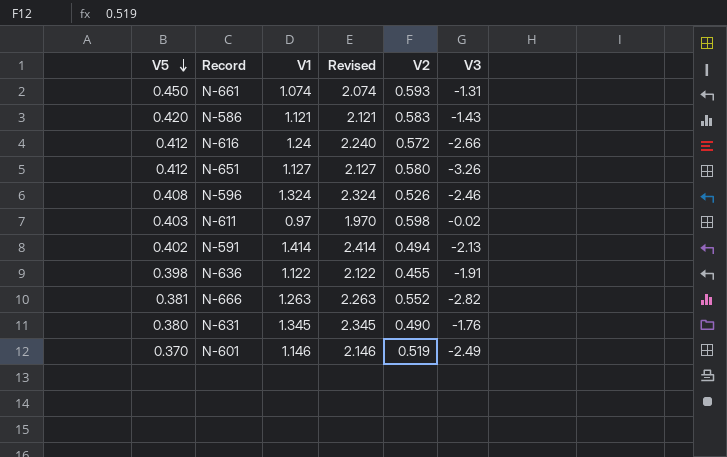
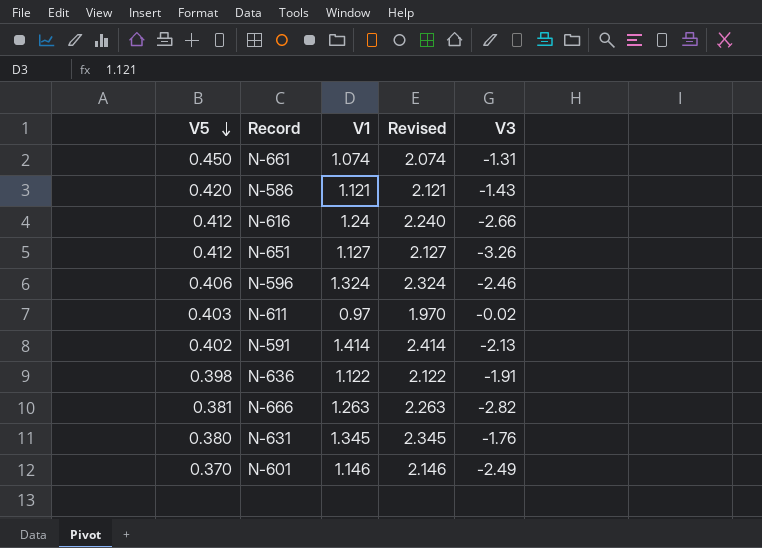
column V2 | position: 5 -> none
N-596 | V5: 0.408 -> 0.406

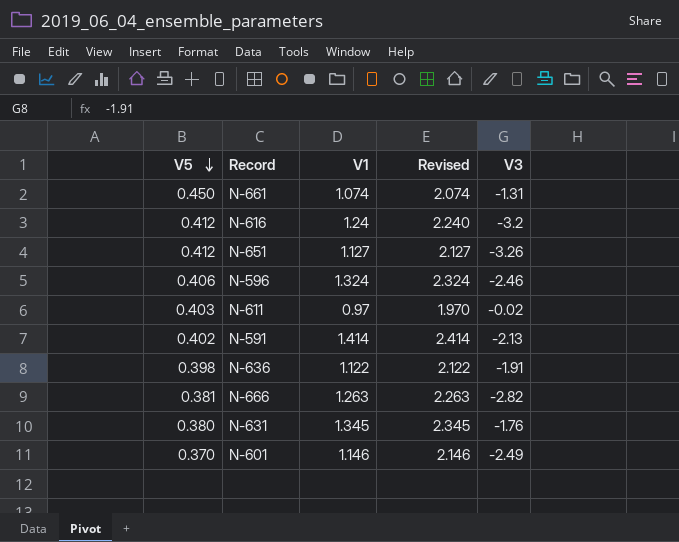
row N-586: 0.420 | 1.121 | 2.121 | -1.43 -> none
N-616 | V3: -2.66 -> -3.2

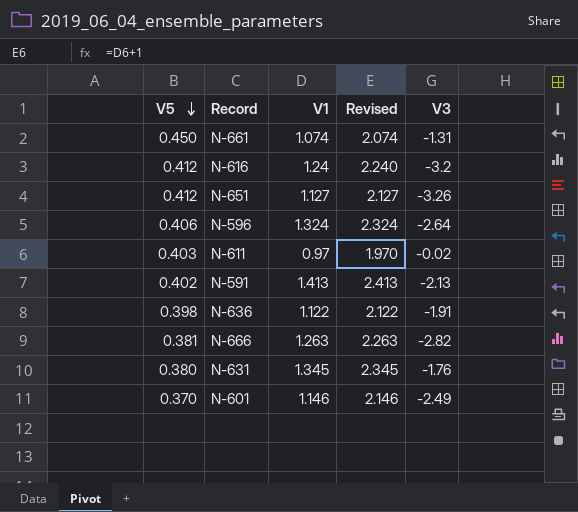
N-596 | V3: -2.46 -> -2.64
N-591 | V1: 1.414 -> 1.413
N-591 | Revised: 2.414 -> 2.413

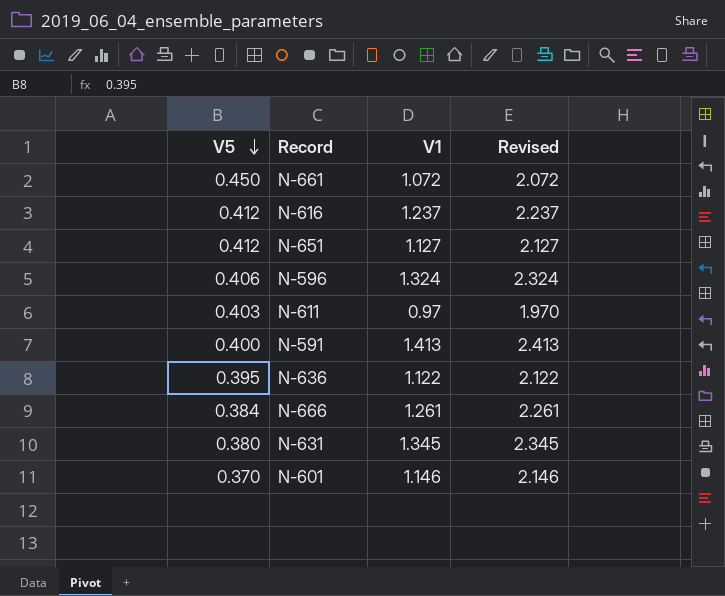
column V3 | position: 5 -> none
N-661 | V1: 1.074 -> 1.072
N-661 | Revised: 2.074 -> 2.072
N-616 | V1: 1.24 -> 1.237
N-616 | Revised: 2.240 -> 2.237
N-591 | V5: 0.402 -> 0.400
N-636 | V5: 0.398 -> 0.395
N-666 | V5: 0.381 -> 0.384
N-666 | V1: 1.263 -> 1.261
N-666 | Revised: 2.263 -> 2.261

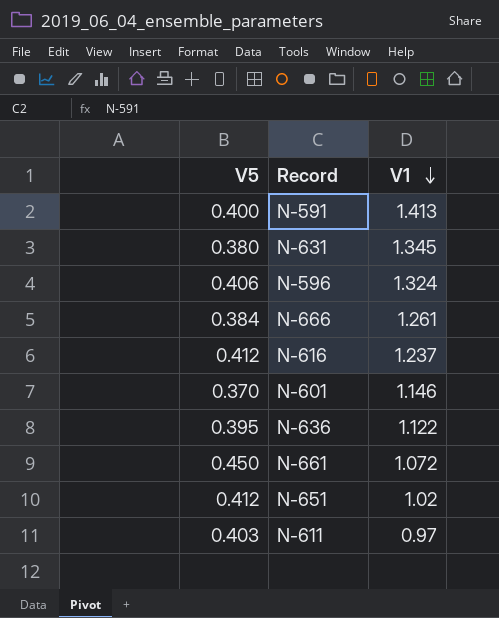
row order: V5 descending -> V1 descending
column Revised | formula: [V1] + 1 -> none
N-651 | V1: 1.127 -> 1.02

